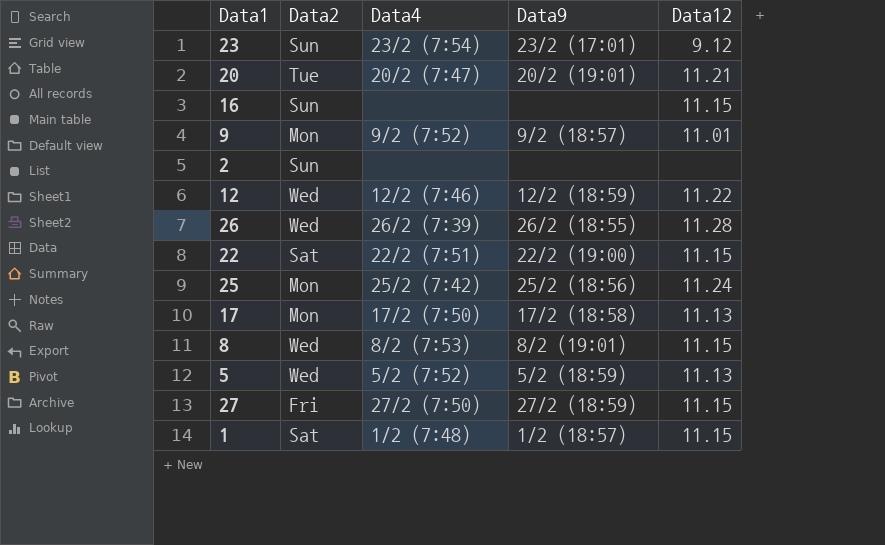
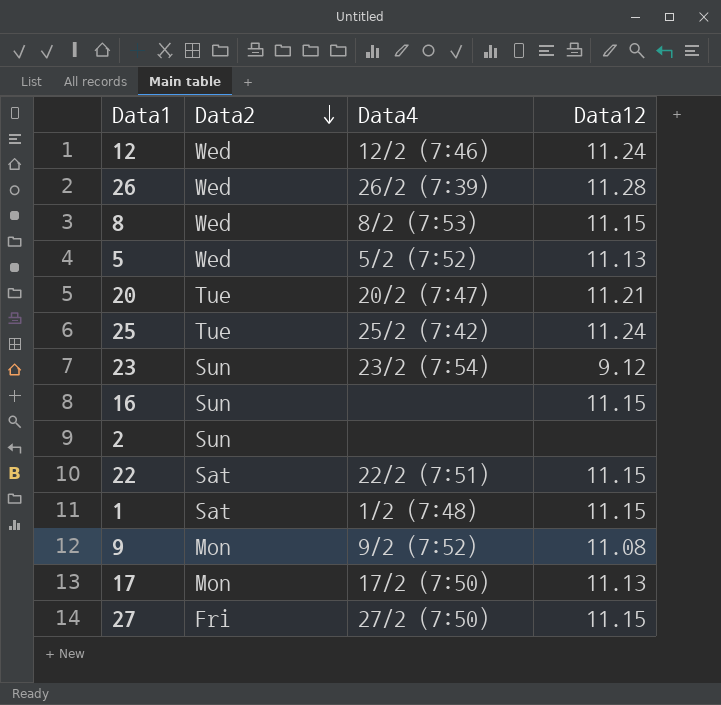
row order: none -> Data2 descending
column Data9 | position: 4 -> none
12 | Data12: 11.22 -> 11.24
25 | Data2: Mon -> Tue
9 | Data12: 11.01 -> 11.08

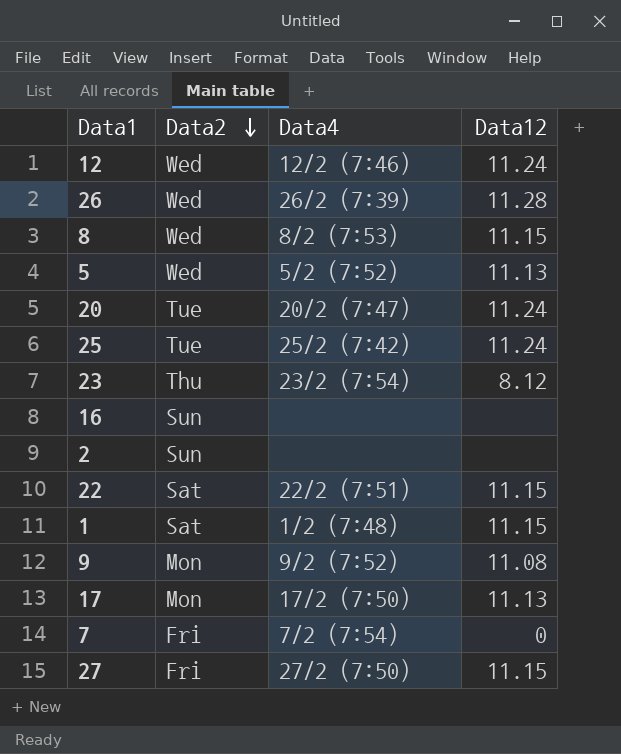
20 | Data12: 11.21 -> 11.24
23 | Data2: Sun -> Thu
23 | Data12: 9.12 -> 8.12
16 | Data12: 11.15 -> none
row 7: none -> Fri | 7/2 (7:54) | 0

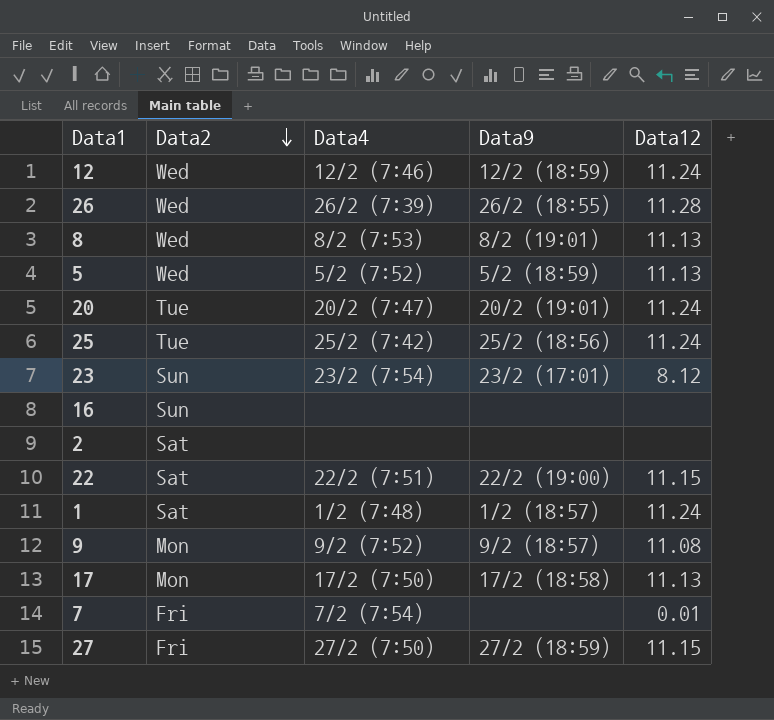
column Data9 | position: none -> 4
8 | Data12: 11.15 -> 11.13
23 | Data2: Thu -> Sun
2 | Data2: Sun -> Sat
1 | Data12: 11.15 -> 11.24
7 | Data12: 0 -> 0.01

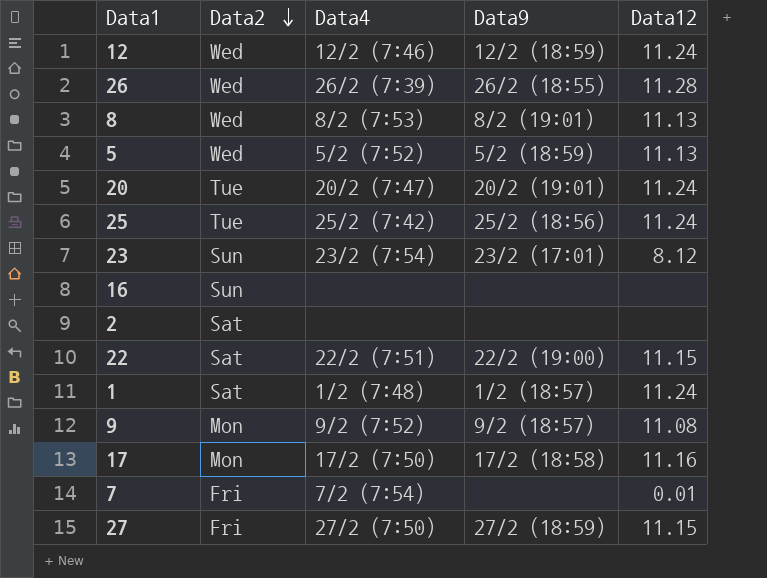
17 | Data12: 11.13 -> 11.16

